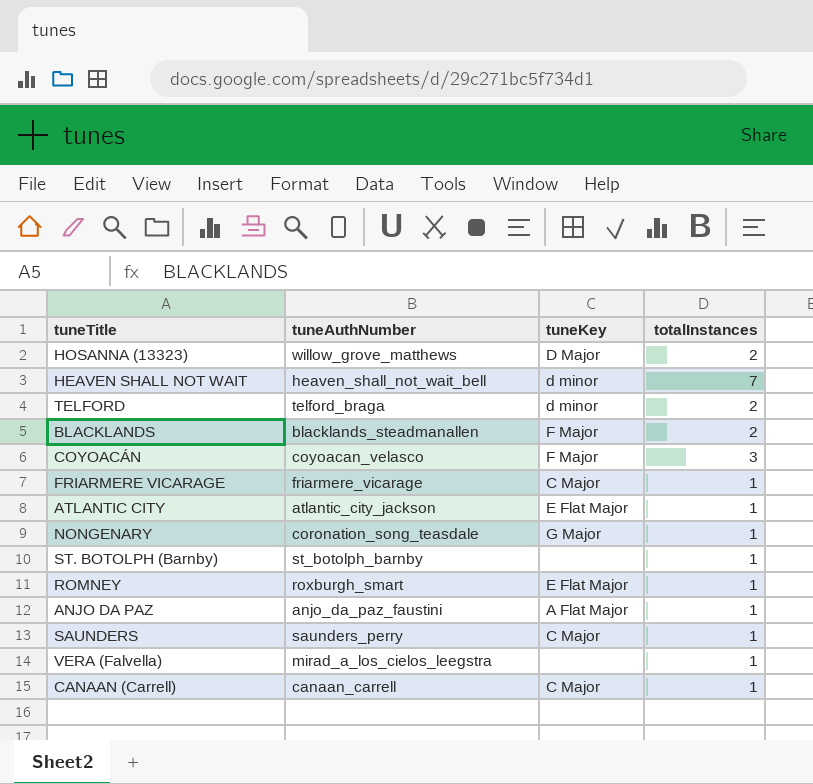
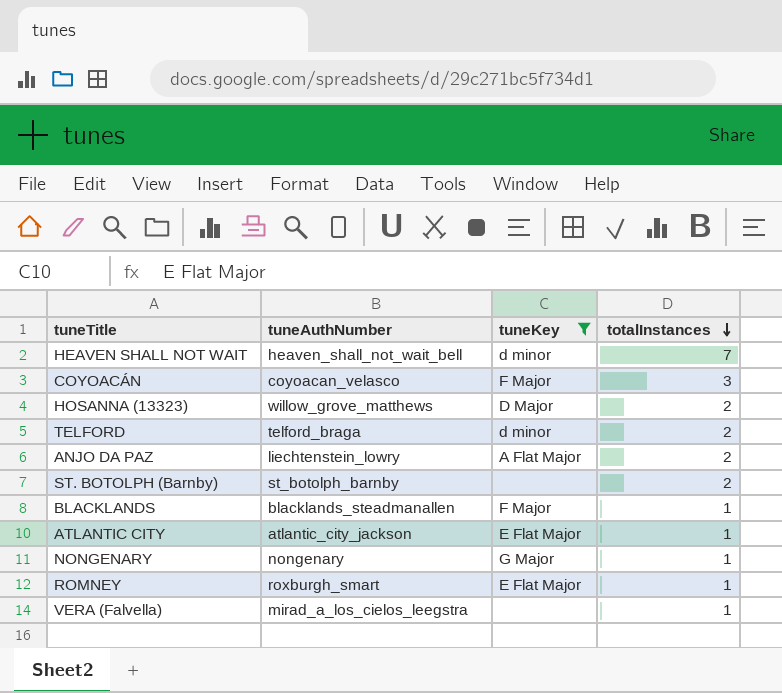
filter: none -> tuneKey != C Major
row order: none -> totalInstances descending
ANJO DA PAZ | tuneAuthNumber: anjo_da_paz_faustini -> liechtenstein_lowry
ANJO DA PAZ | totalInstances: 1 -> 2
ST. BOTOLPH (Barnby) | totalInstances: 1 -> 2
BLACKLANDS | totalInstances: 2 -> 1
NONGENARY | tuneAuthNumber: coronation_song_teasdale -> nongenary

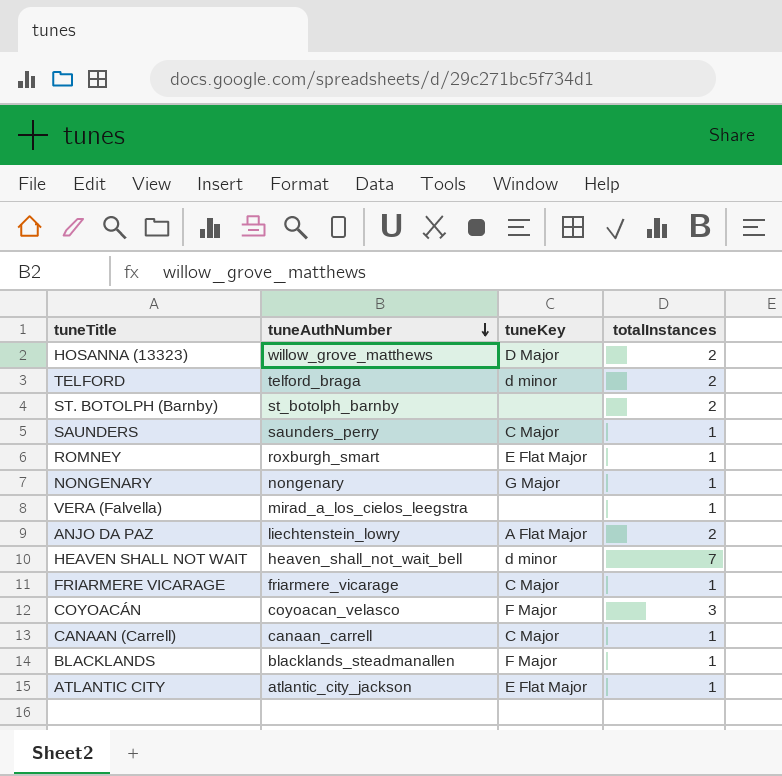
filter: tuneKey != C Major -> none
row order: totalInstances descending -> tuneAuthNumber descending

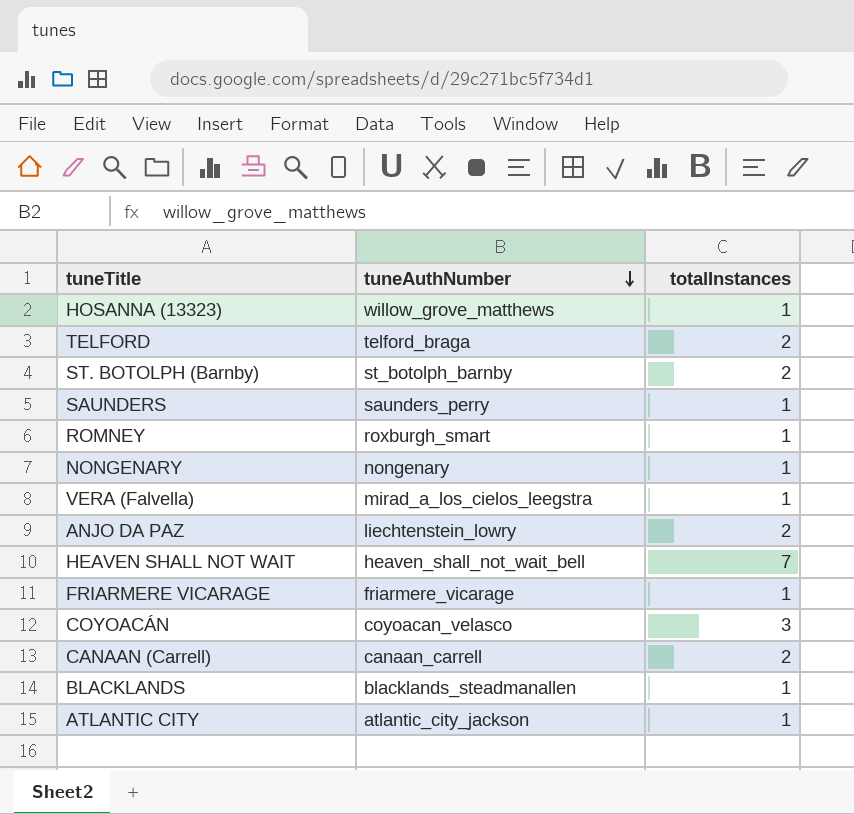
column tuneKey | position: 3 -> none
HOSANNA (13323) | totalInstances: 2 -> 1
CANAAN (Carrell) | totalInstances: 1 -> 2

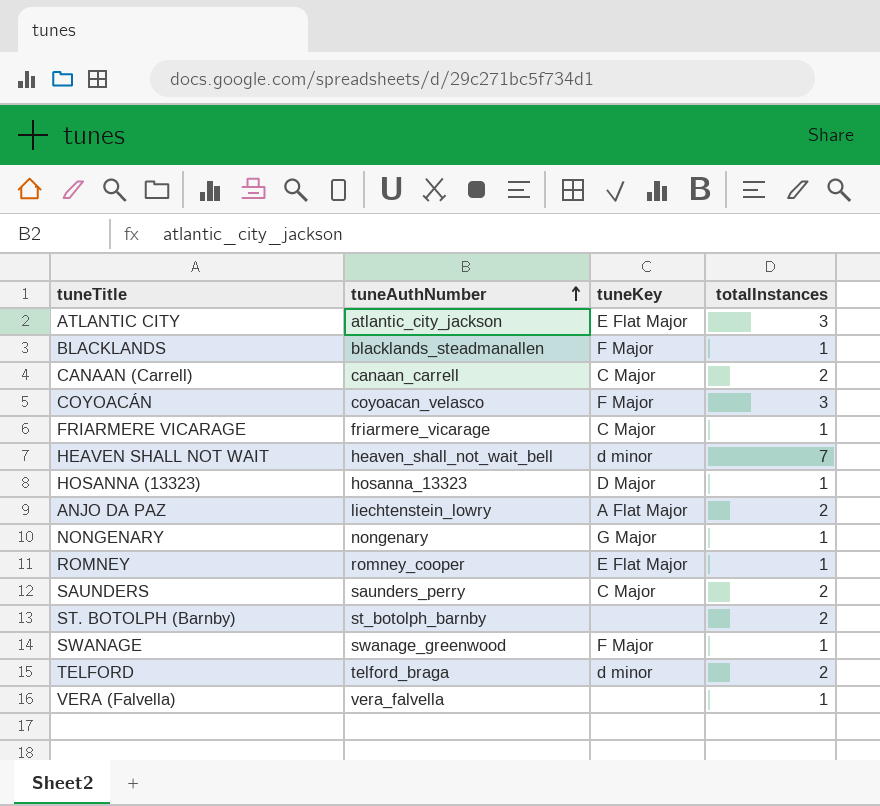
row order: tuneAuthNumber descending -> tuneAuthNumber ascending
column tuneKey | position: none -> 3
ATLANTIC CITY | totalInstances: 1 -> 3
HOSANNA (13323) | tuneAuthNumber: willow_grove_matthews -> hosanna_13323
ROMNEY | tuneAuthNumber: roxburgh_smart -> romney_cooper
SAUNDERS | totalInstances: 1 -> 2
row SWANAGE: none -> swanage_greenwood | F Major | 1
VERA (Falvella) | tuneAuthNumber: mirad_a_los_cielos_leegstra -> vera_falvella

